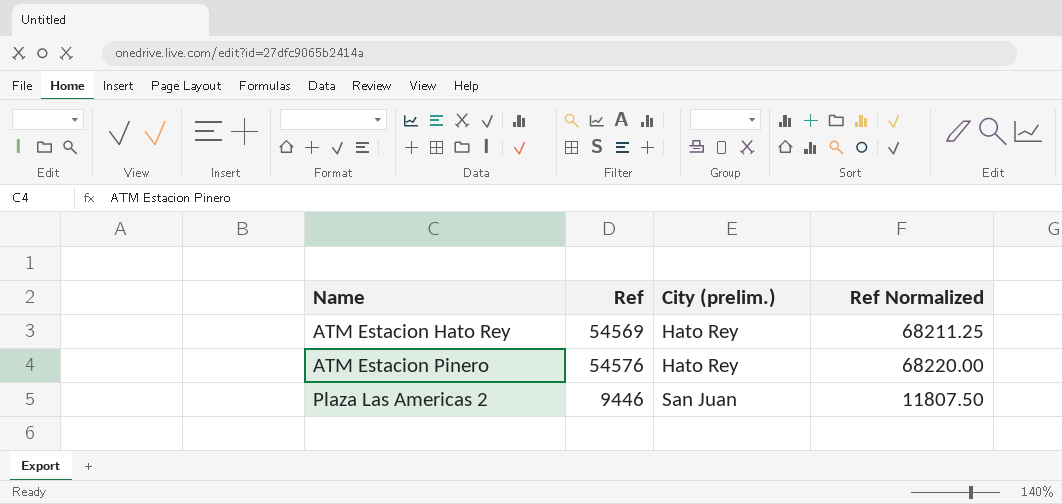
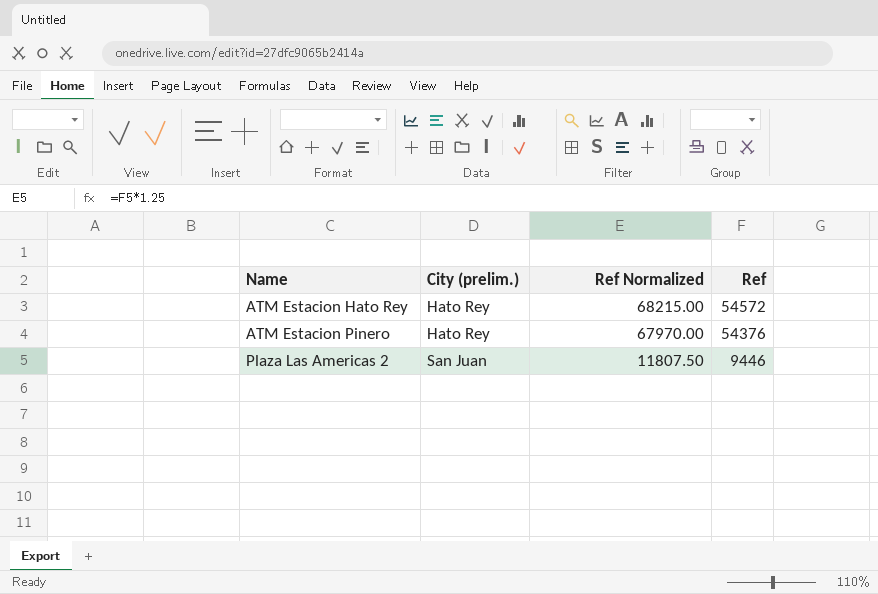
column Ref | position: 2 -> 4
ATM Estacion Hato Rey | Ref Normalized: 68211.25 -> 68215.00
ATM Estacion Hato Rey | Ref: 54569 -> 54572
ATM Estacion Pinero | Ref Normalized: 68220.00 -> 67970.00
ATM Estacion Pinero | Ref: 54576 -> 54376

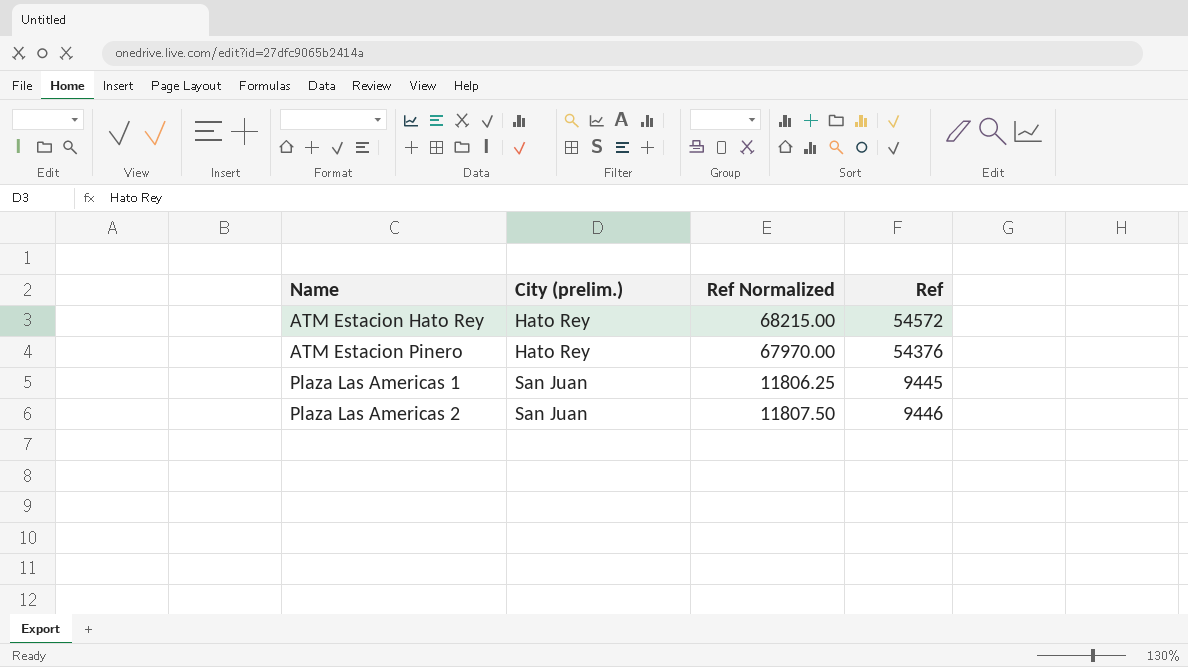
row Plaza Las Americas 1: none -> San Juan | 11806.25 | 9445

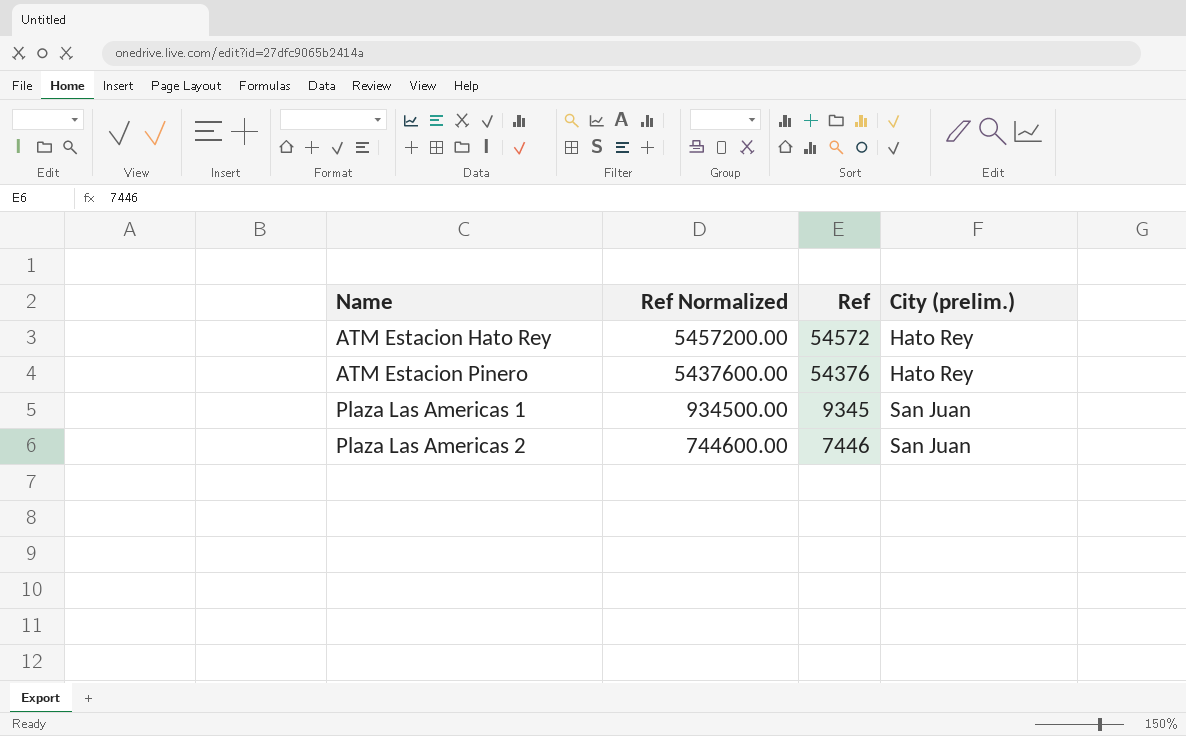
column Ref Normalized | formula: [Ref] * 1.25 -> [Ref] * 100
column City (prelim.) | position: 2 -> 4
Plaza Las Americas 1 | Ref: 9445 -> 9345
Plaza Las Americas 2 | Ref: 9446 -> 7446

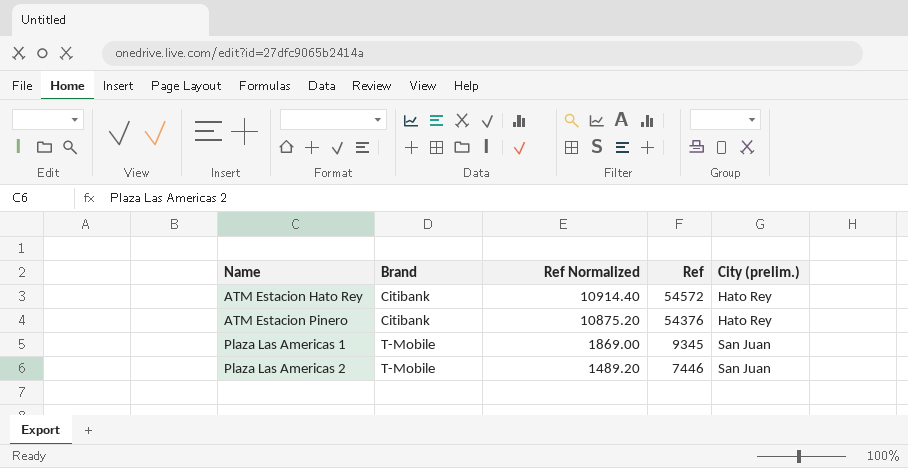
column Brand | position: none -> 2
column Ref Normalized | formula: [Ref] * 100 -> [Ref] * 0.2

